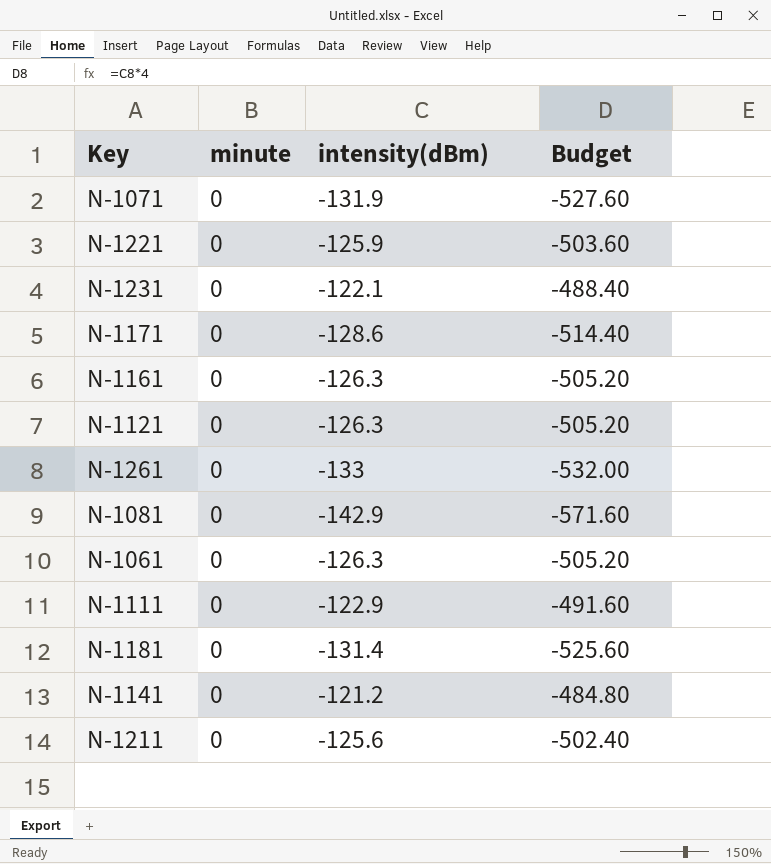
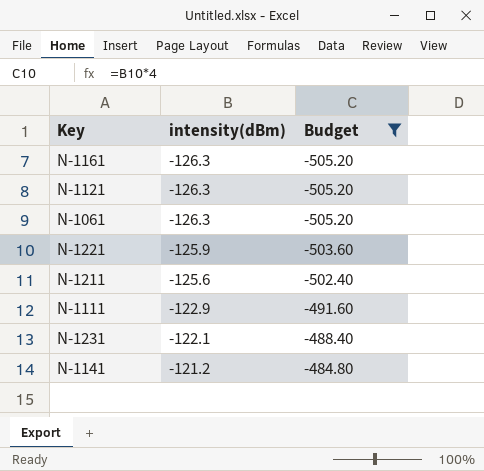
filter: none -> Budget >= -505.20
row order: none -> intensity(dBm) ascending
column minute | position: 2 -> none

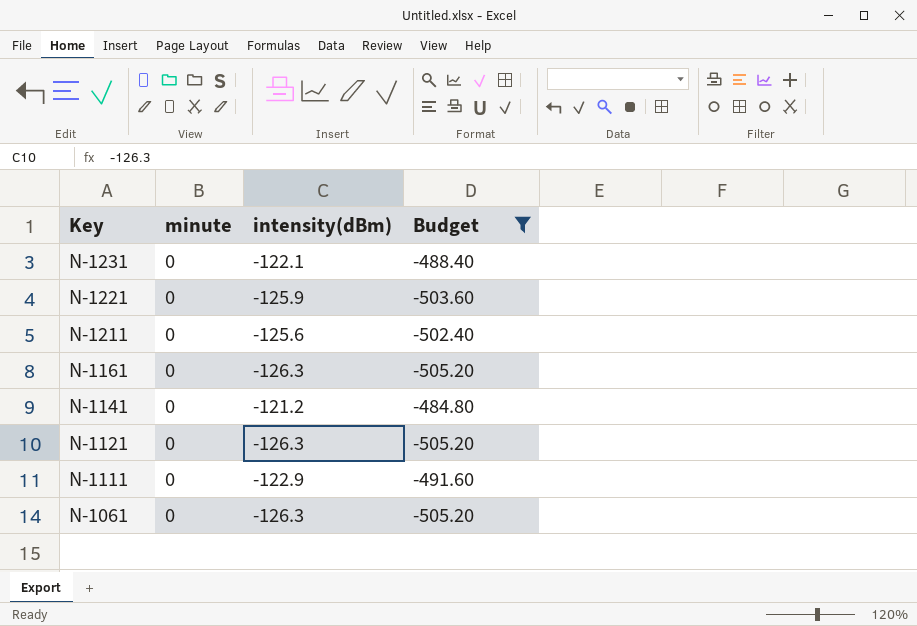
row order: intensity(dBm) ascending -> Key descending
column minute | position: none -> 2

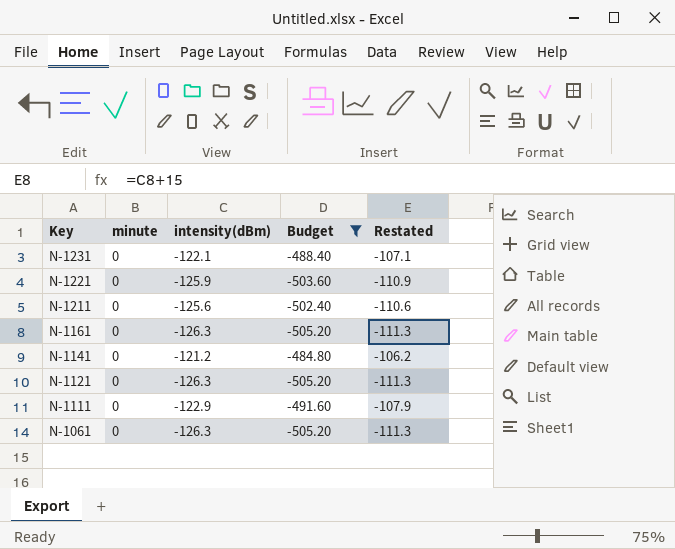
column Restated | formula: none -> [intensity(dBm)] + 15

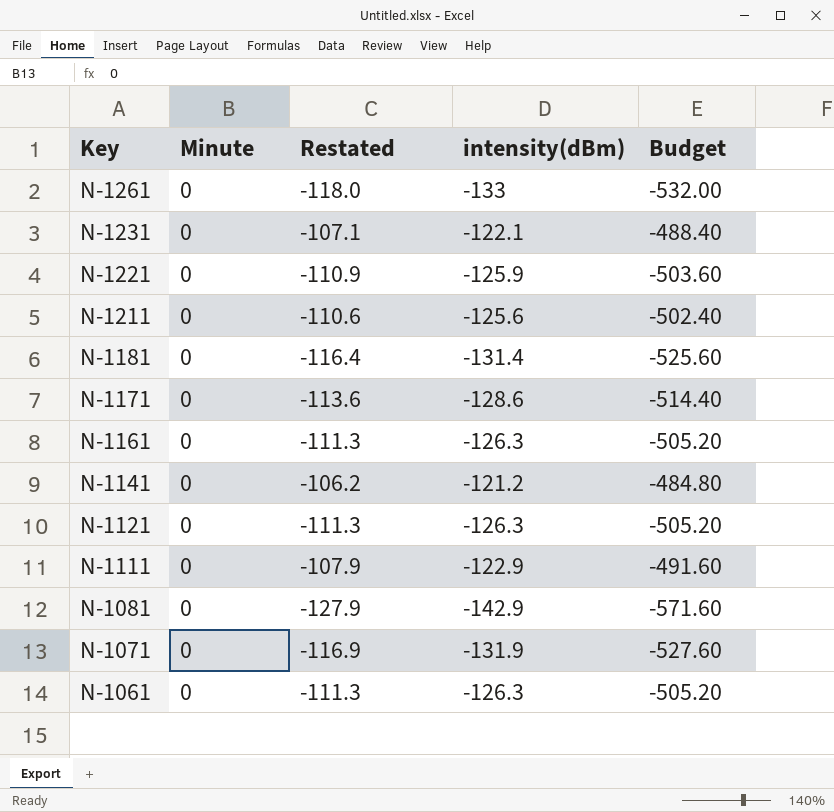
filter: Budget >= -505.20 -> none
column name: minute -> Minute
column Restated | position: 5 -> 3

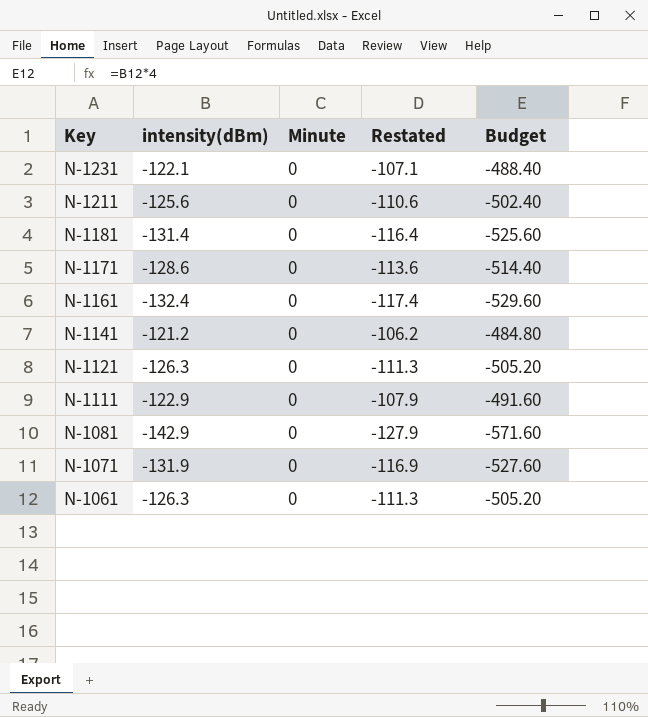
column intensity(dBm) | position: 4 -> 2
row N-1261: 0 | -118.0 | -133 | -532.00 -> none
row N-1221: 0 | -110.9 | -125.9 | -503.60 -> none
N-1161 | intensity(dBm): -126.3 -> -132.4
N-1161 | Restated: -111.3 -> -117.4
N-1161 | Budget: -505.20 -> -529.60

